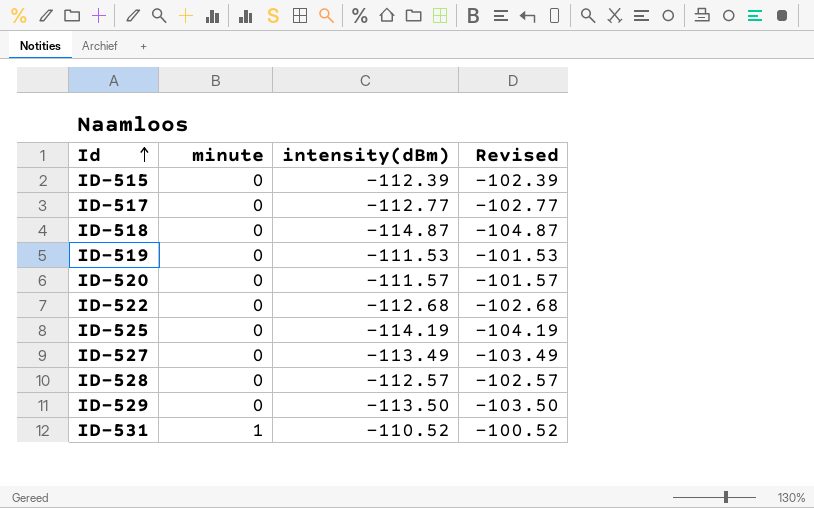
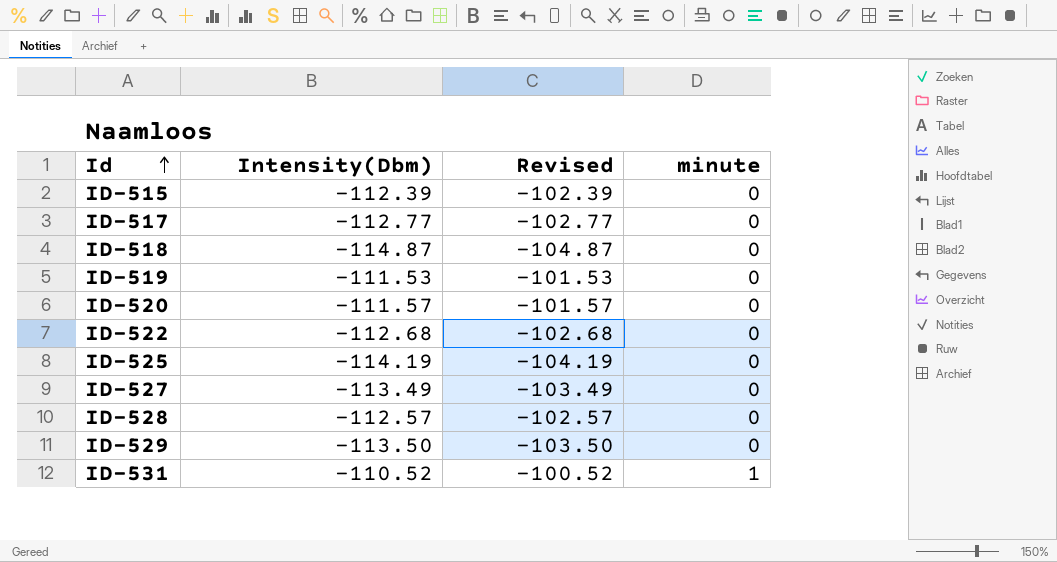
column name: intensity(dBm) -> Intensity(Dbm)
column minute | position: 2 -> 4

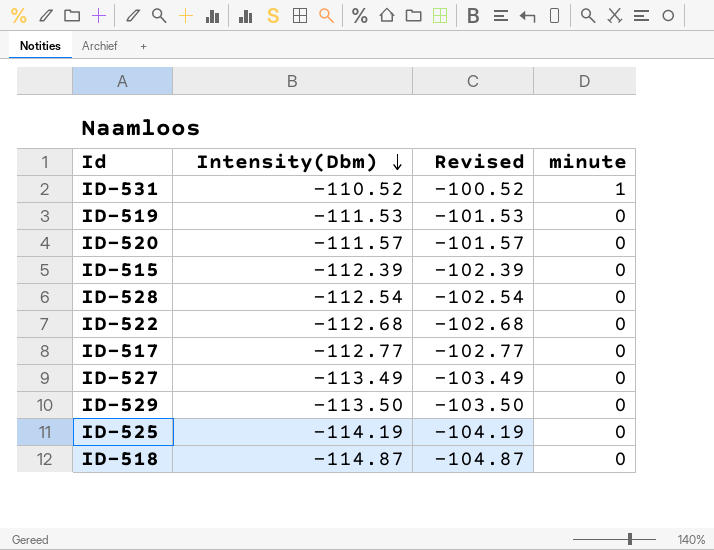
row order: Id ascending -> Intensity(Dbm) descending
ID-528 | Intensity(Dbm): -112.57 -> -112.54
ID-528 | Revised: -102.57 -> -102.54

